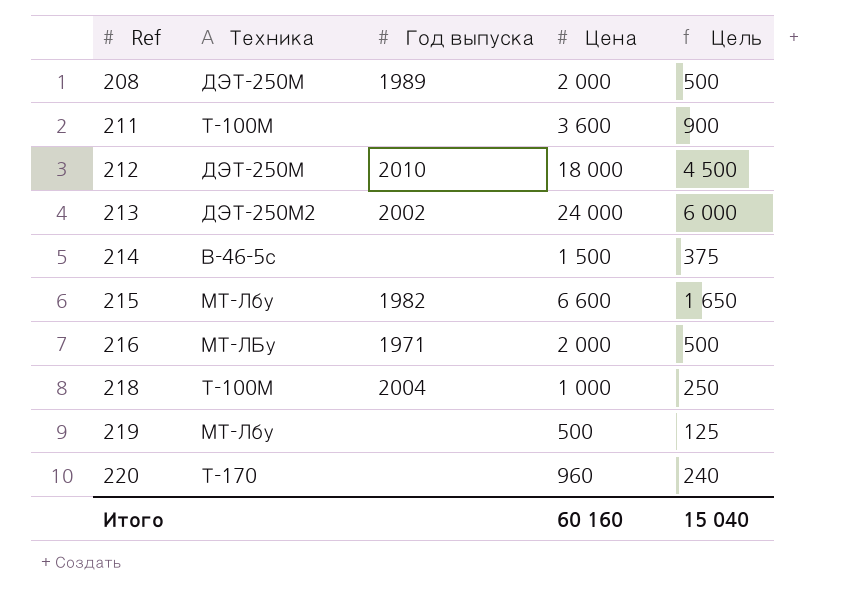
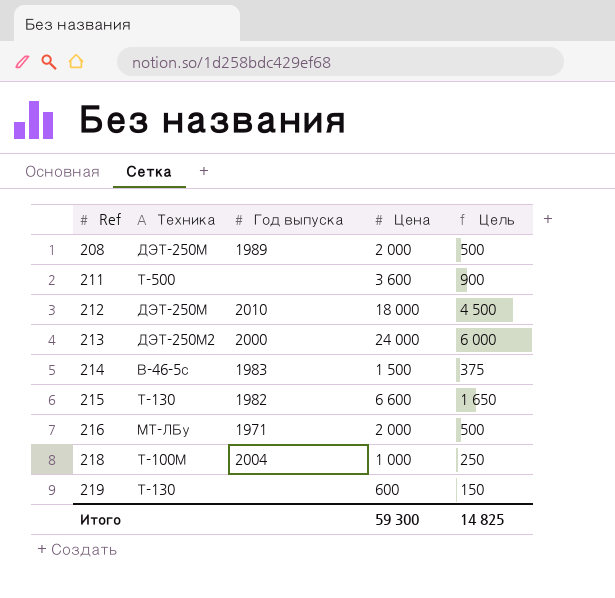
row 220: Т-170 | none | 960 | 240 -> none
211 | Техника: Т-100М -> Т-500
213 | Год выпуска: 2002 -> 2000
214 | Год выпуска: none -> 1983
215 | Техника: МТ-Лбу -> Т-130
219 | Техника: МТ-Лбу -> Т-130
219 | Цена: 500 -> 600
219 | Цель: 125 -> 150
Итого | Цена: 60 160 -> 59 300
Итого | Цель: 15 040 -> 14 825

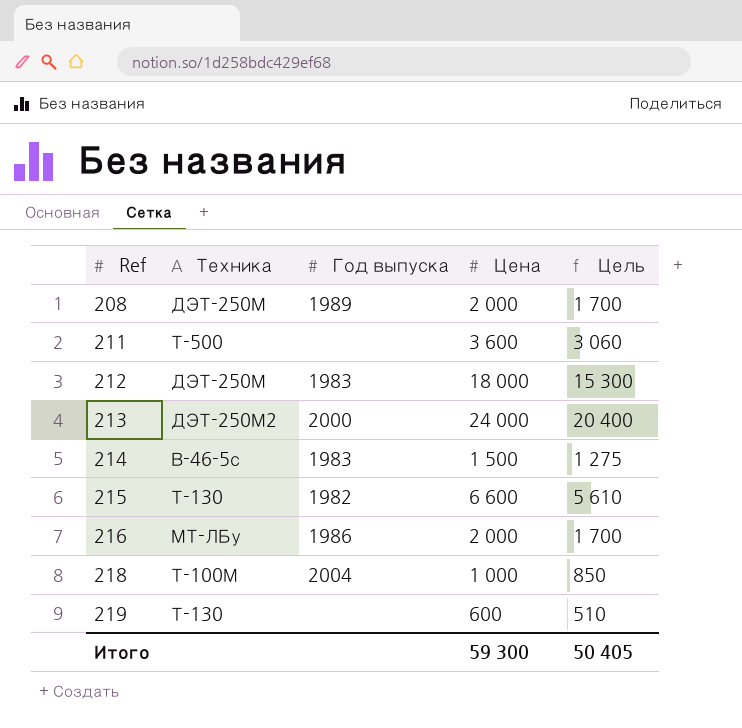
column Цель | formula: [Цена] * 0,25 -> [Цена] * 0,85
212 | Год выпуска: 2010 -> 1983
216 | Год выпуска: 1971 -> 1986
Итого | Цель: 14 825 -> 50 405

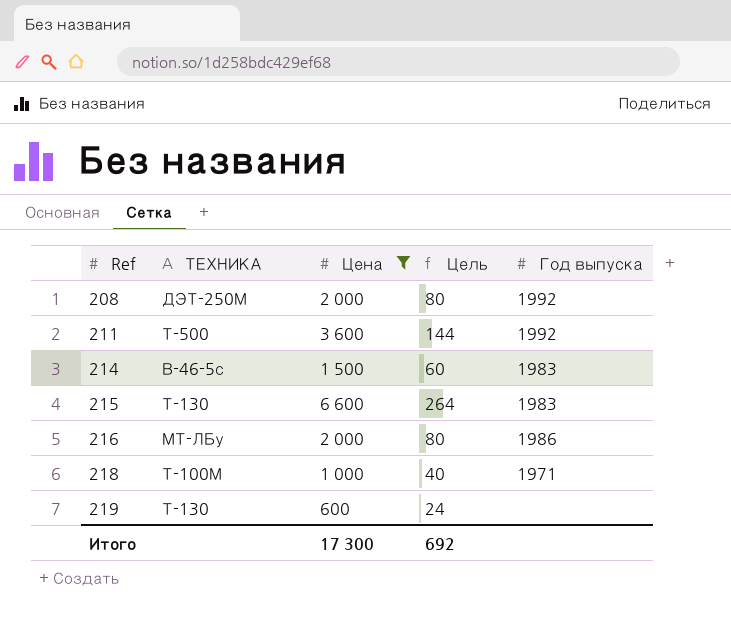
filter: none -> Цена <= 6 600
column name: Техника -> ТЕХНИКА
column Цель | formula: [Цена] * 0,85 -> [Цена] * 0,04
column Год выпуска | position: 3 -> 5
208 | Год выпуска: 1989 -> 1992
211 | Год выпуска: none -> 1992
215 | Год выпуска: 1982 -> 1983
218 | Год выпуска: 2004 -> 1971
Итого | Цена: 59 300 -> 17 300
Итого | Цель: 50 405 -> 692

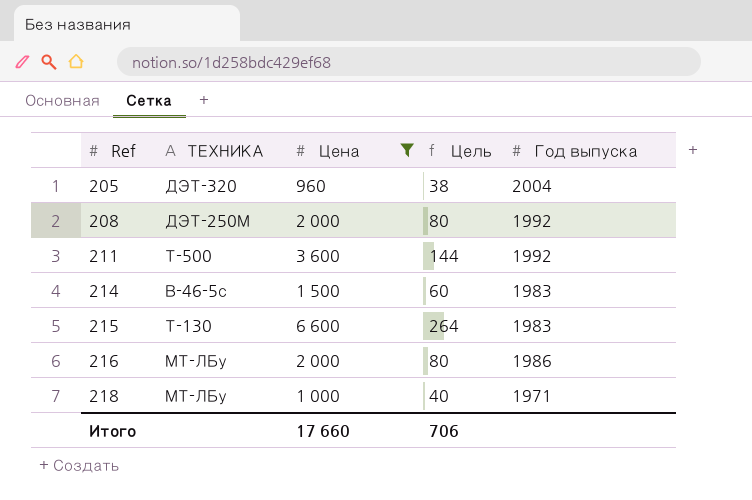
row 219: Т-130 | 600 | 24 | none -> none
row 205: none -> ДЭТ-320 | 960 | 38 | 2004
218 | ТЕХНИКА: Т-100М -> МТ-ЛБу
Итого | Цена: 17 300 -> 17 660
Итого | Цель: 692 -> 706

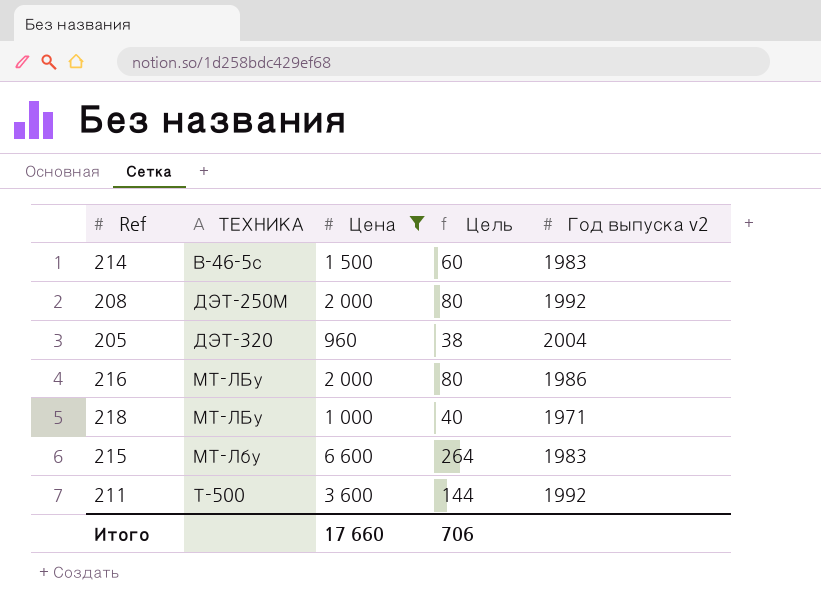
row order: Ref ascending -> ТЕХНИКА ascending
column name: Год выпуска -> Год выпуска v2
215 | ТЕХНИКА: Т-130 -> МТ-Лбу

